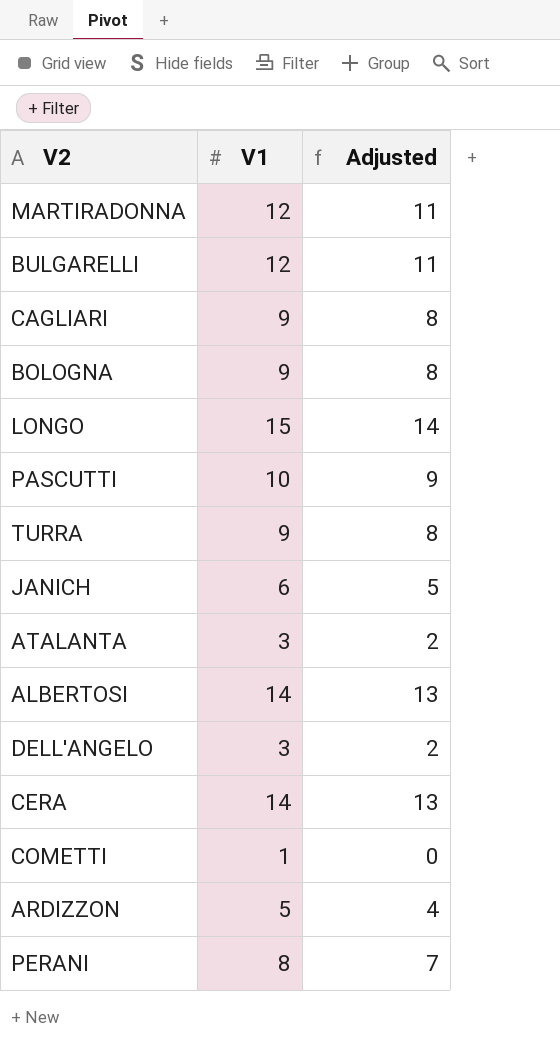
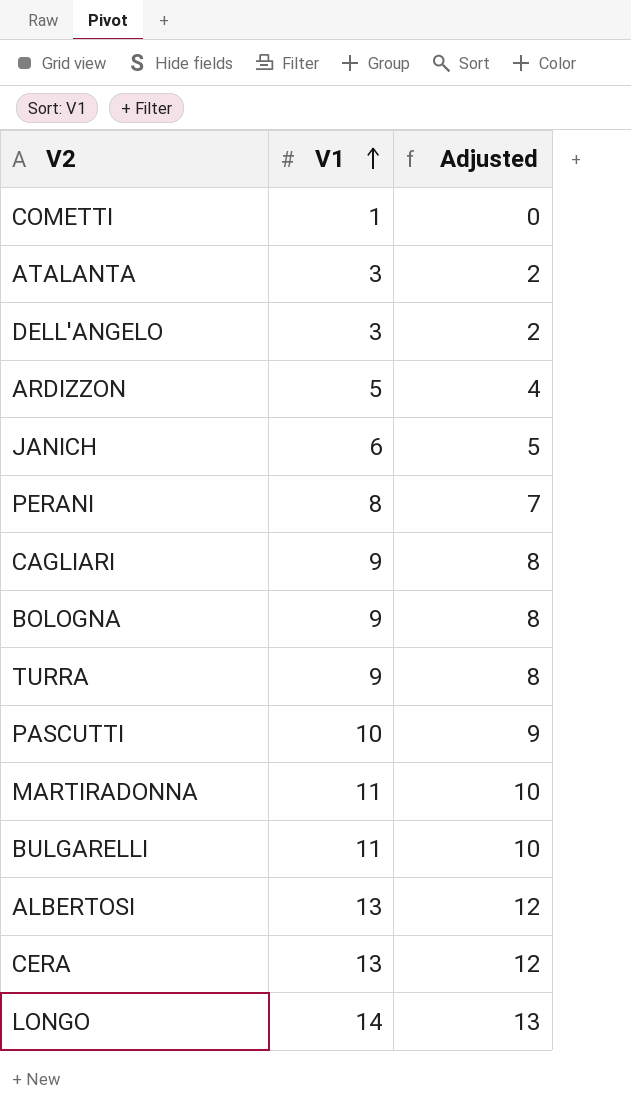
row order: none -> V1 ascending
MARTIRADONNA | V1: 12 -> 11
MARTIRADONNA | Adjusted: 11 -> 10
BULGARELLI | V1: 12 -> 11
BULGARELLI | Adjusted: 11 -> 10
ALBERTOSI | V1: 14 -> 13
ALBERTOSI | Adjusted: 13 -> 12
CERA | V1: 14 -> 13
CERA | Adjusted: 13 -> 12
LONGO | V1: 15 -> 14
LONGO | Adjusted: 14 -> 13

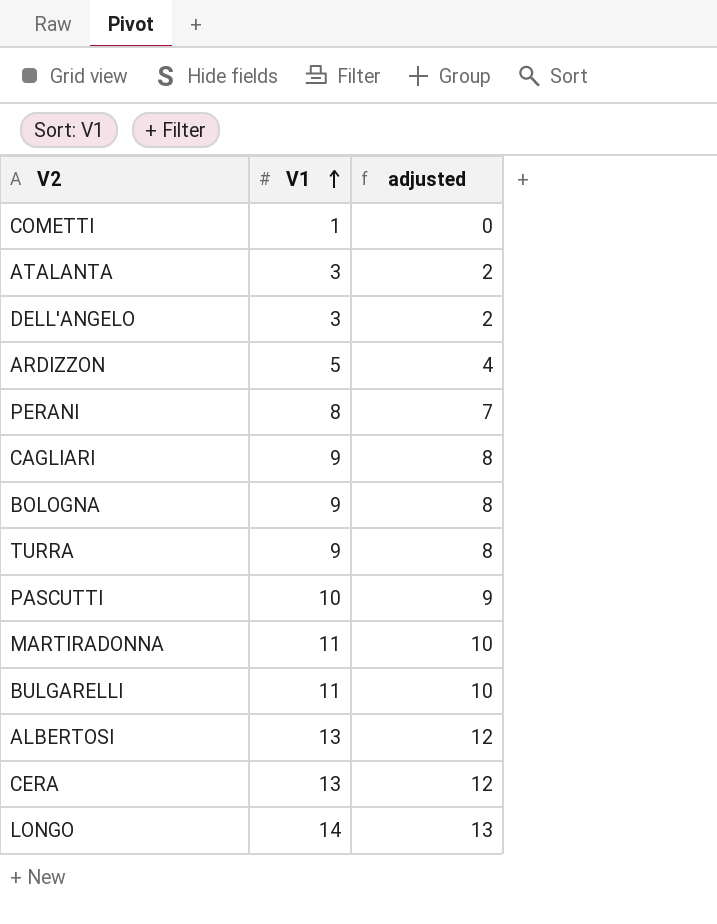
column name: Adjusted -> adjusted
row JANICH: 6 | 5 -> none

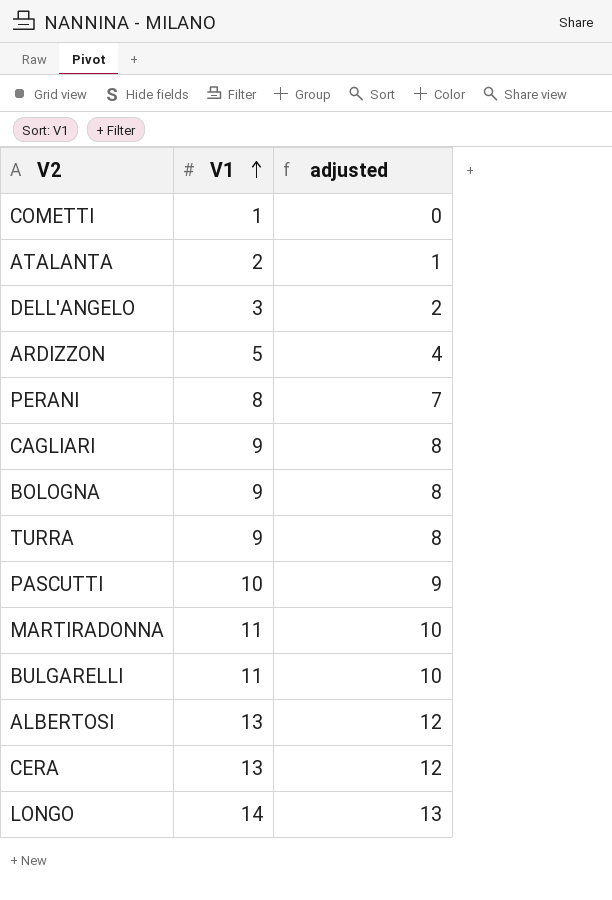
ATALANTA | V1: 3 -> 2
ATALANTA | adjusted: 2 -> 1

